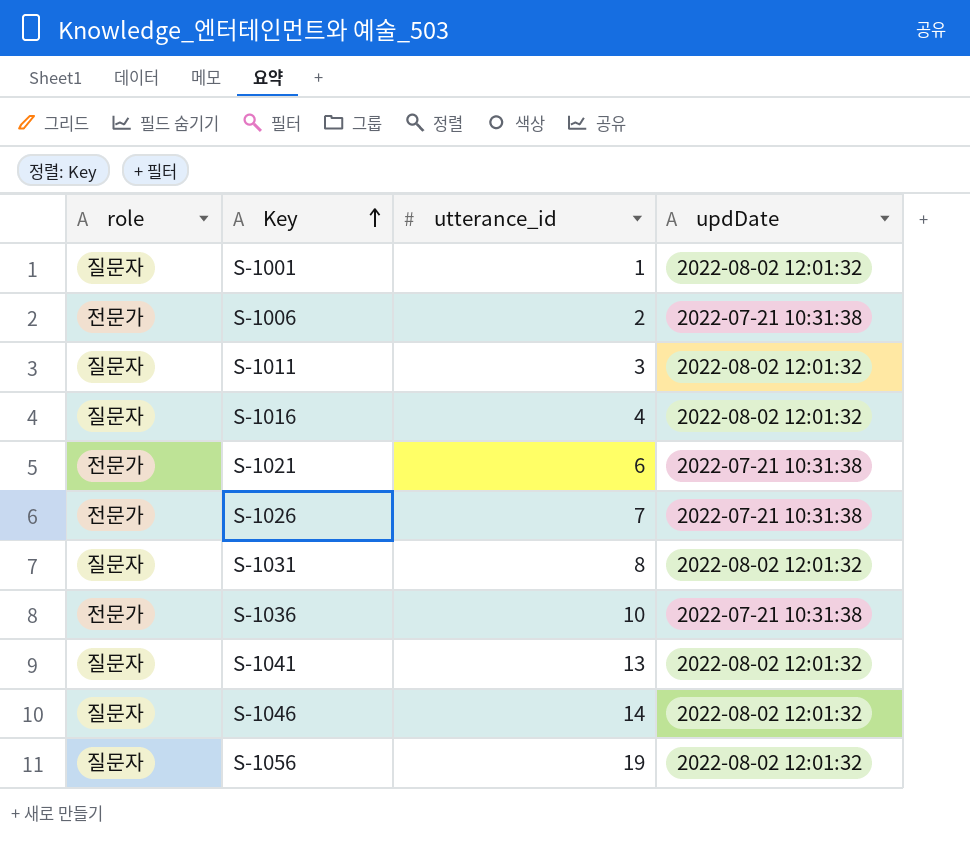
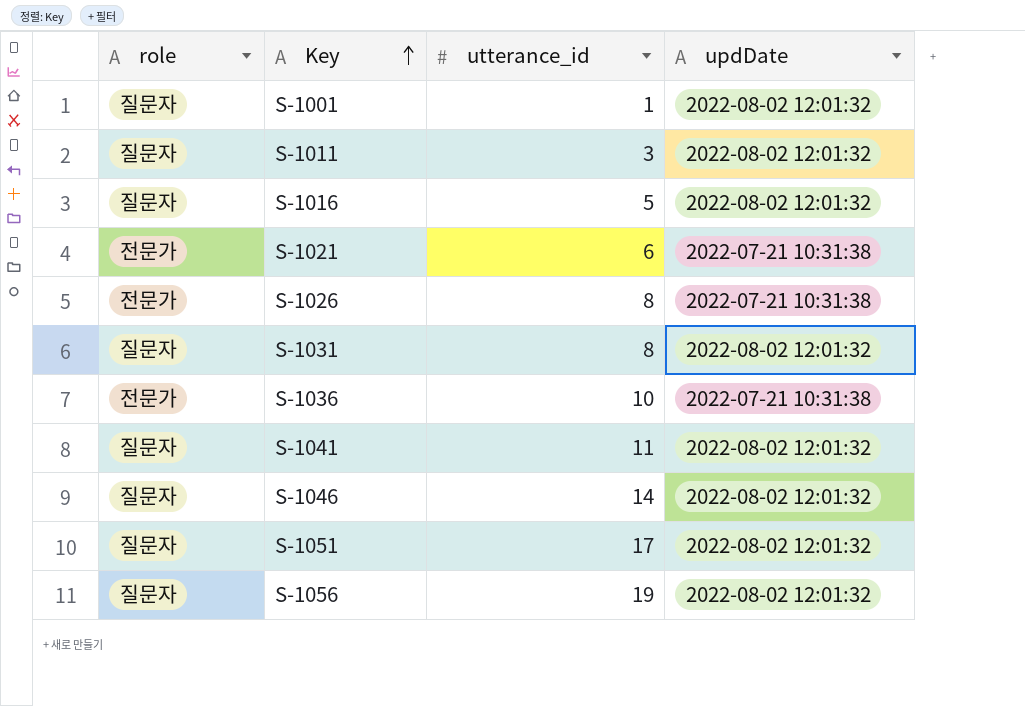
row S-1006: 전문가 | 2 | 2022-07-21 10:31:38 -> none
S-1016 | utterance_id: 4 -> 5
S-1026 | utterance_id: 7 -> 8
S-1041 | utterance_id: 13 -> 11
row S-1051: none -> 질문자 | 17 | 2022-08-02 12:01:32

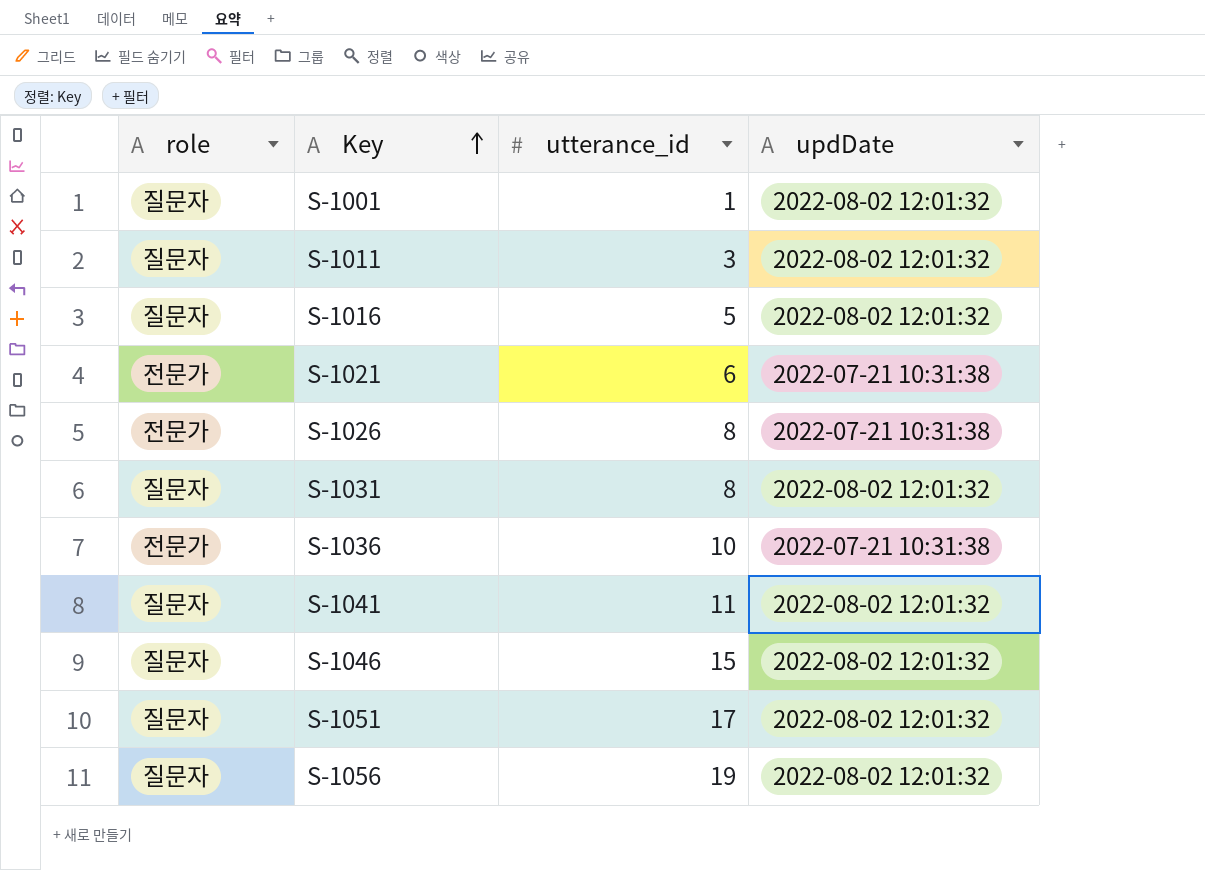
S-1046 | utterance_id: 14 -> 15

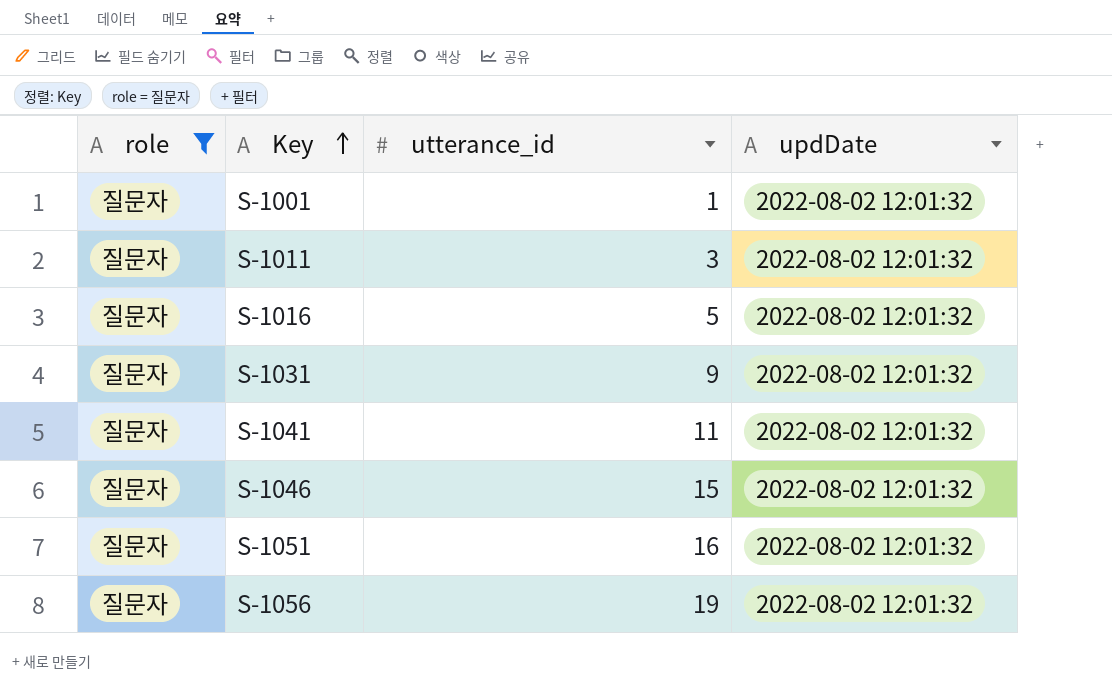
filter: none -> role = 질문자
S-1031 | utterance_id: 8 -> 9
S-1051 | utterance_id: 17 -> 16

